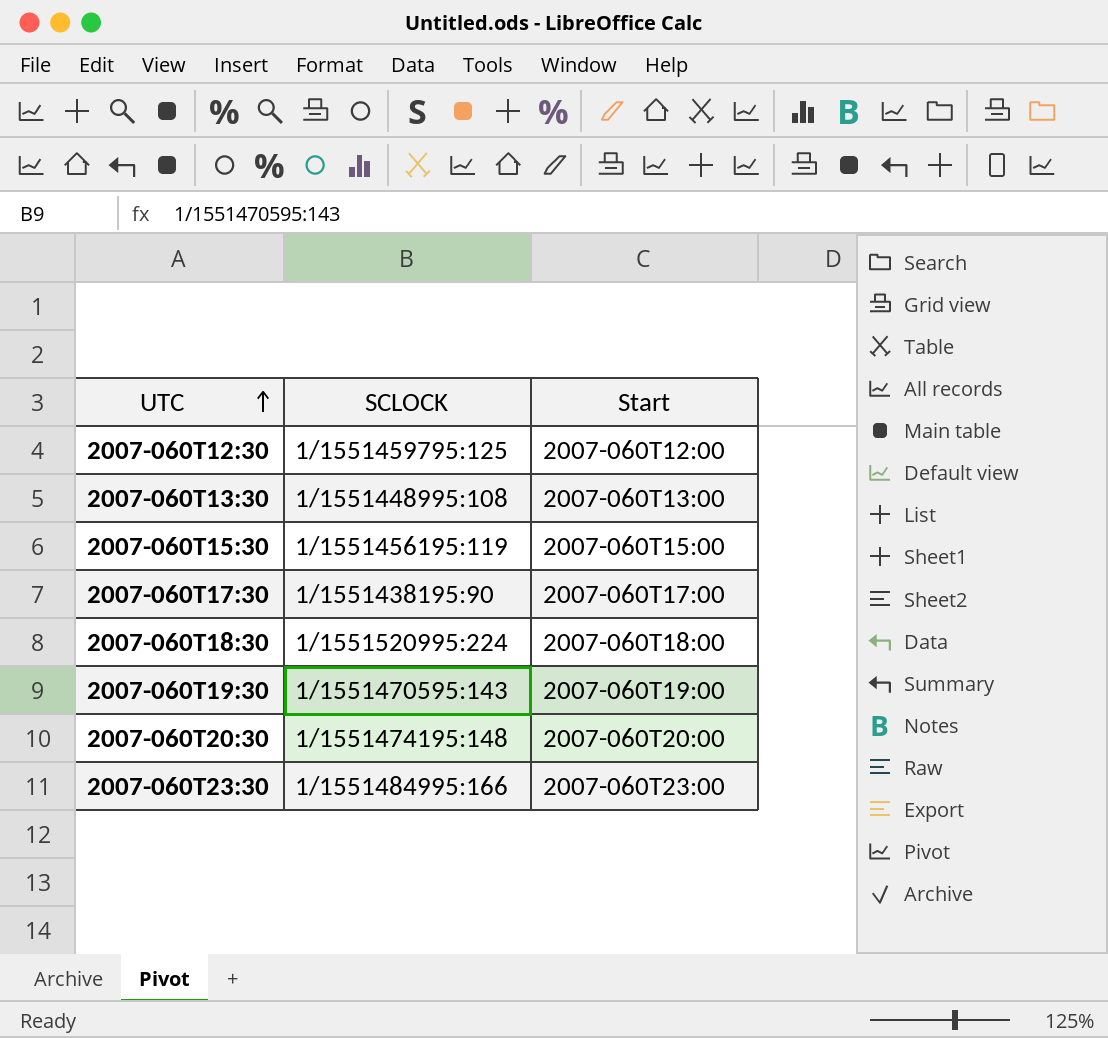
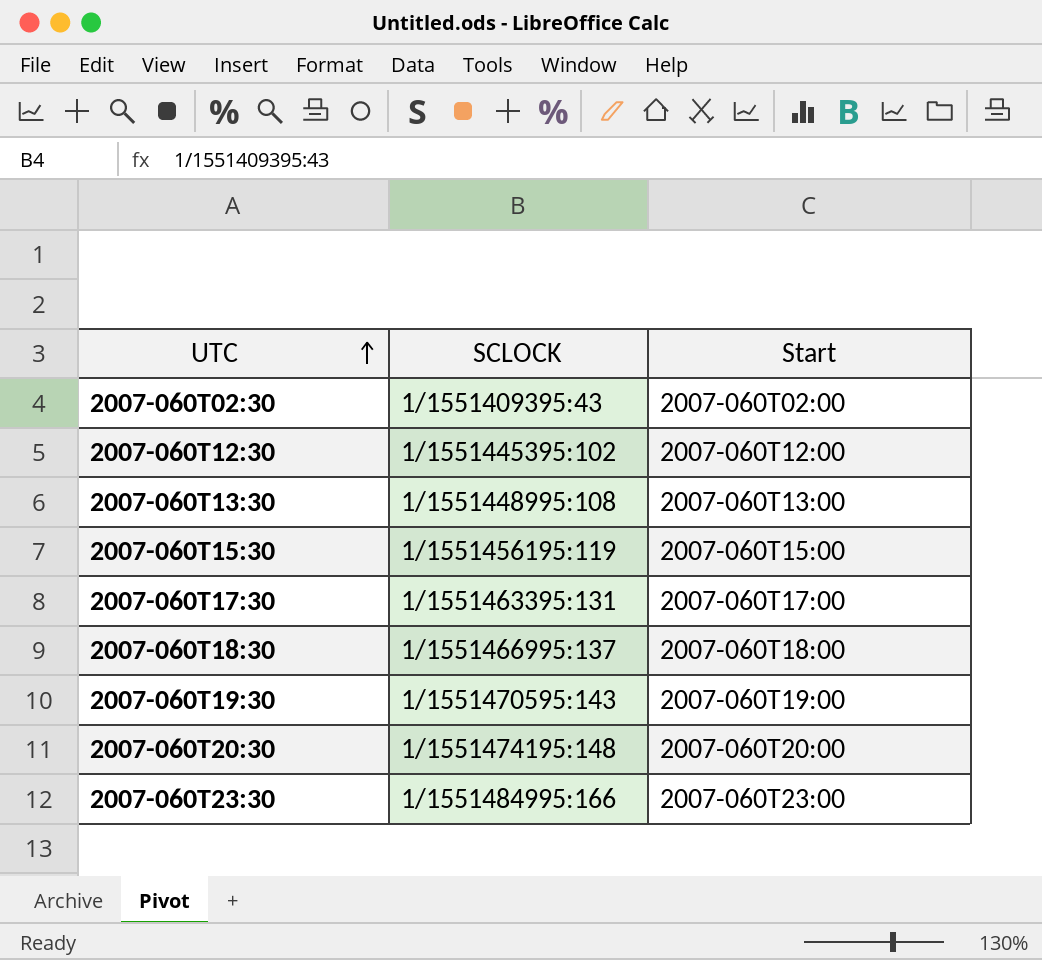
row 2007-060T02:30: none -> 1/1551409395:43 | 2007-060T02:00
2007-060T12:30 | SCLOCK: 1/1551459795:125 -> 1/1551445395:102
2007-060T17:30 | SCLOCK: 1/1551438195:90 -> 1/1551463395:131
2007-060T18:30 | SCLOCK: 1/1551520995:224 -> 1/1551466995:137

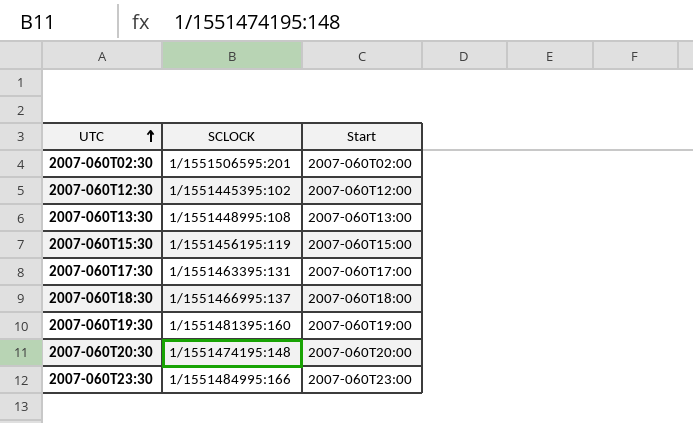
2007-060T02:30 | SCLOCK: 1/1551409395:43 -> 1/1551506595:201
2007-060T19:30 | SCLOCK: 1/1551470595:143 -> 1/1551481395:160

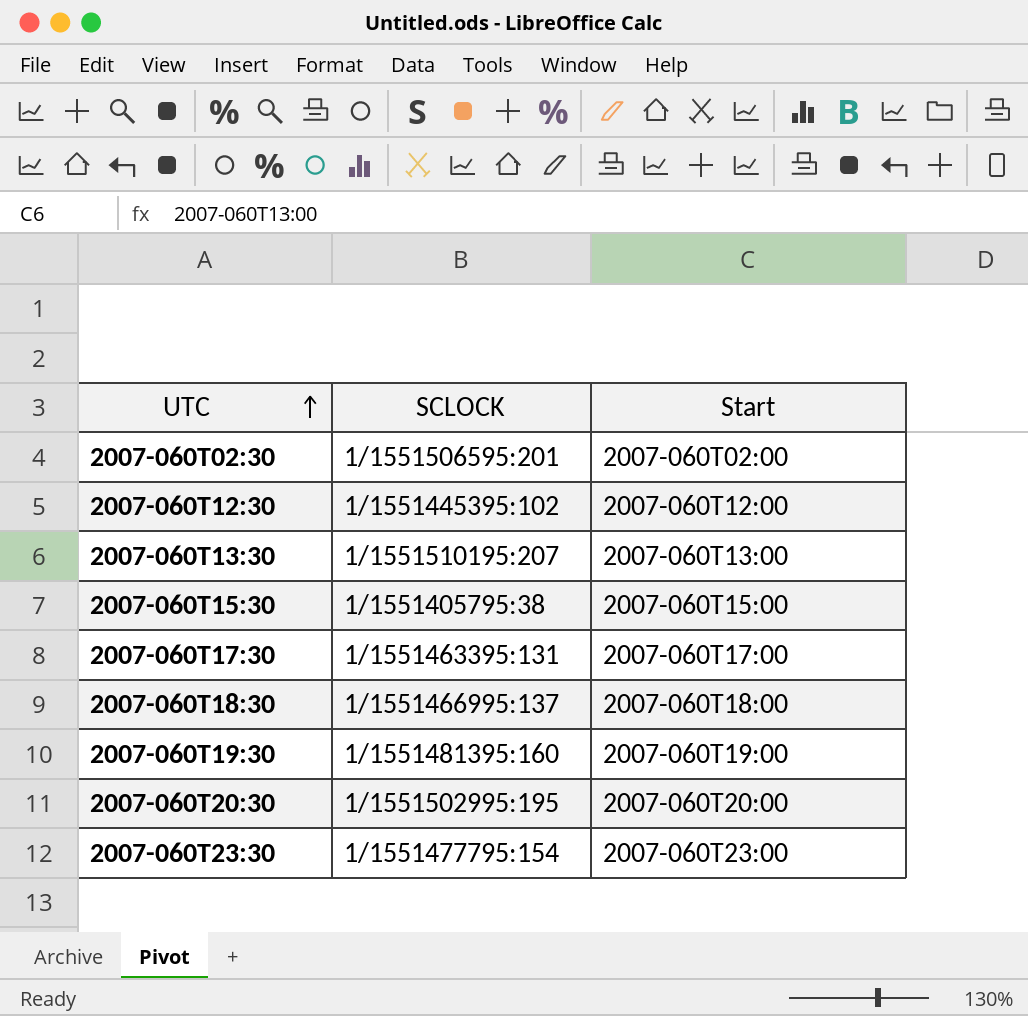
2007-060T13:30 | SCLOCK: 1/1551448995:108 -> 1/1551510195:207
2007-060T15:30 | SCLOCK: 1/1551456195:119 -> 1/1551405795:38
2007-060T20:30 | SCLOCK: 1/1551474195:148 -> 1/1551502995:195
2007-060T23:30 | SCLOCK: 1/1551484995:166 -> 1/1551477795:154

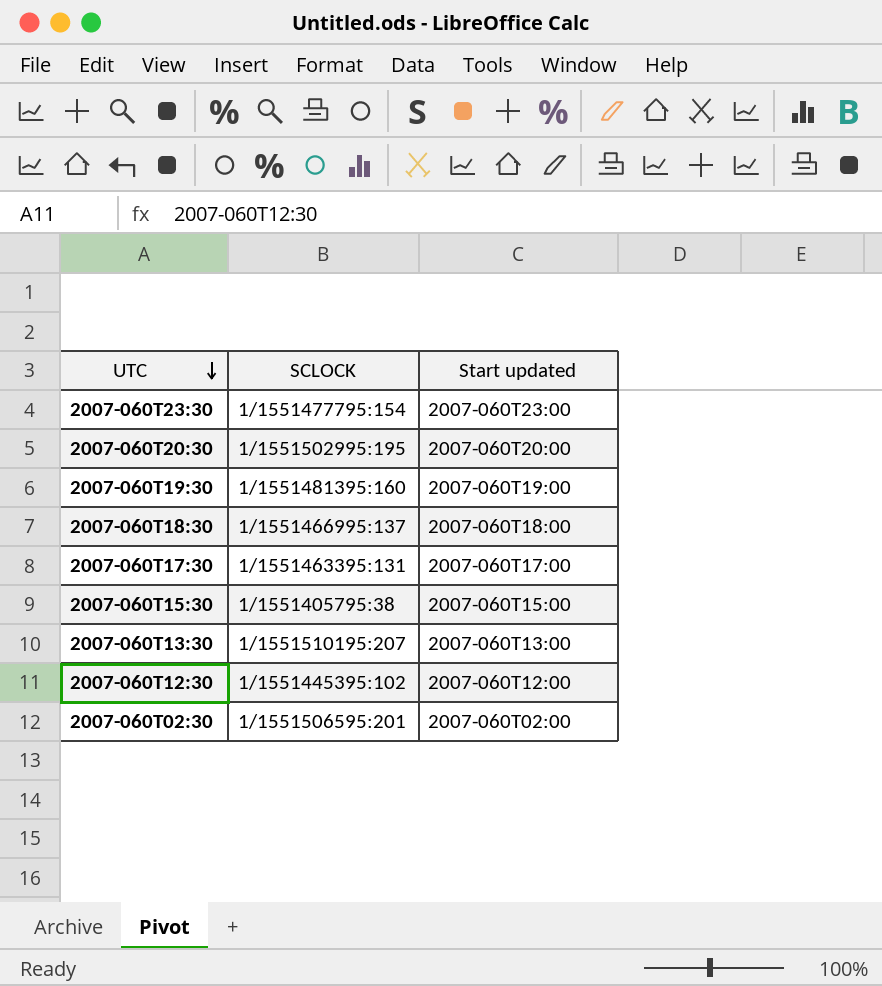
row order: UTC ascending -> UTC descending
column name: Start -> Start updated

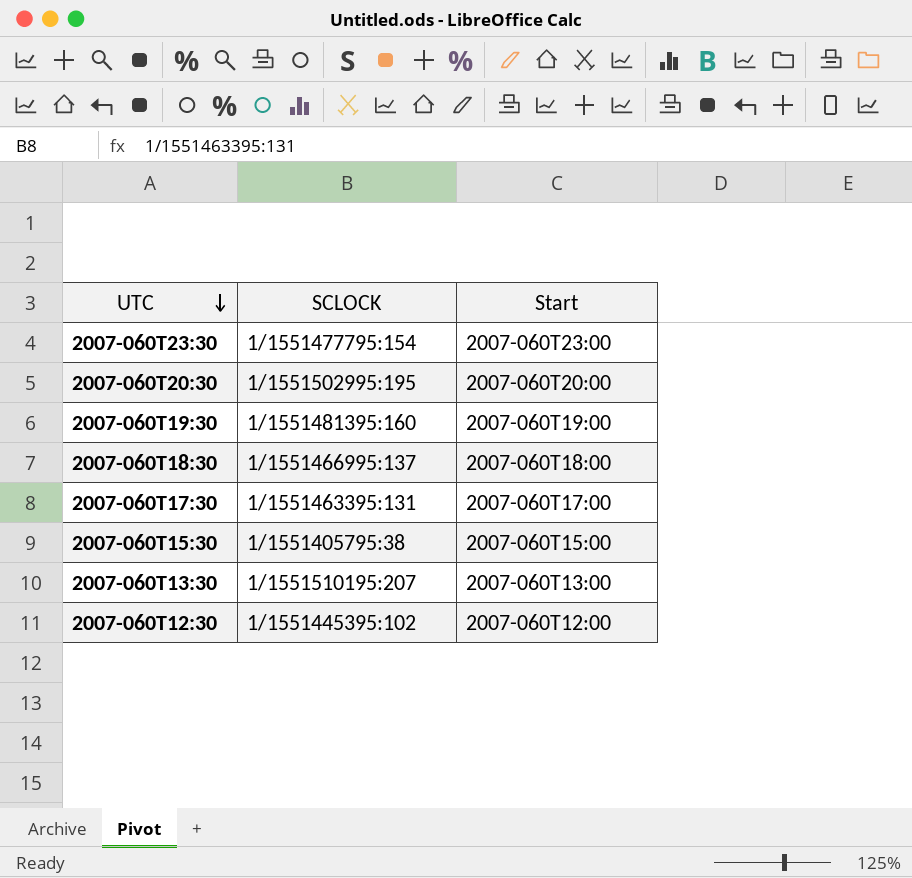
column name: Start updated -> Start
row 2007-060T02:30: 1/1551506595:201 | 2007-060T02:00 -> none

